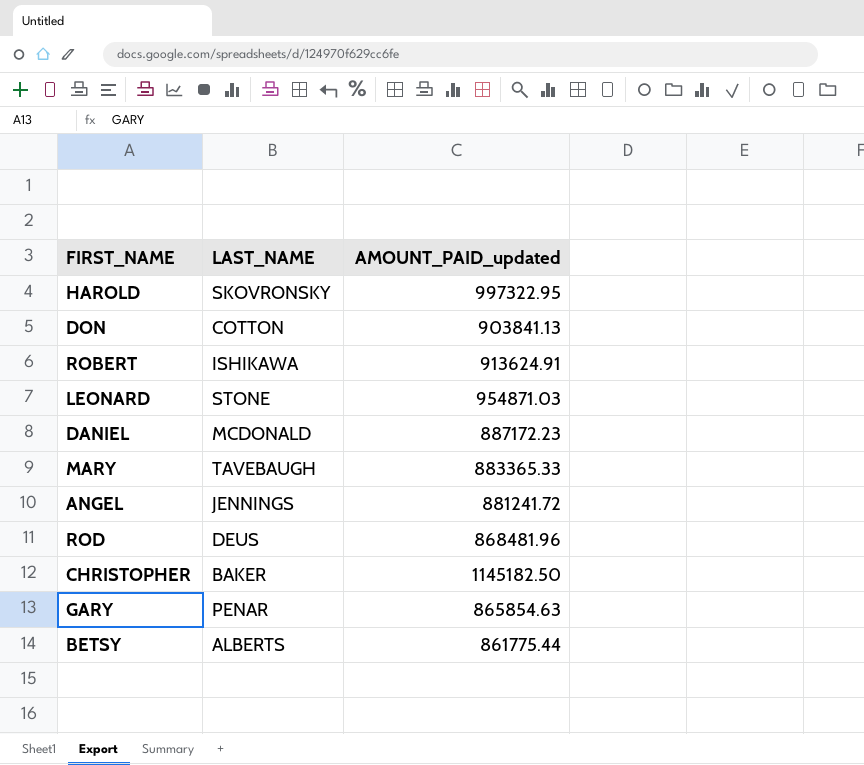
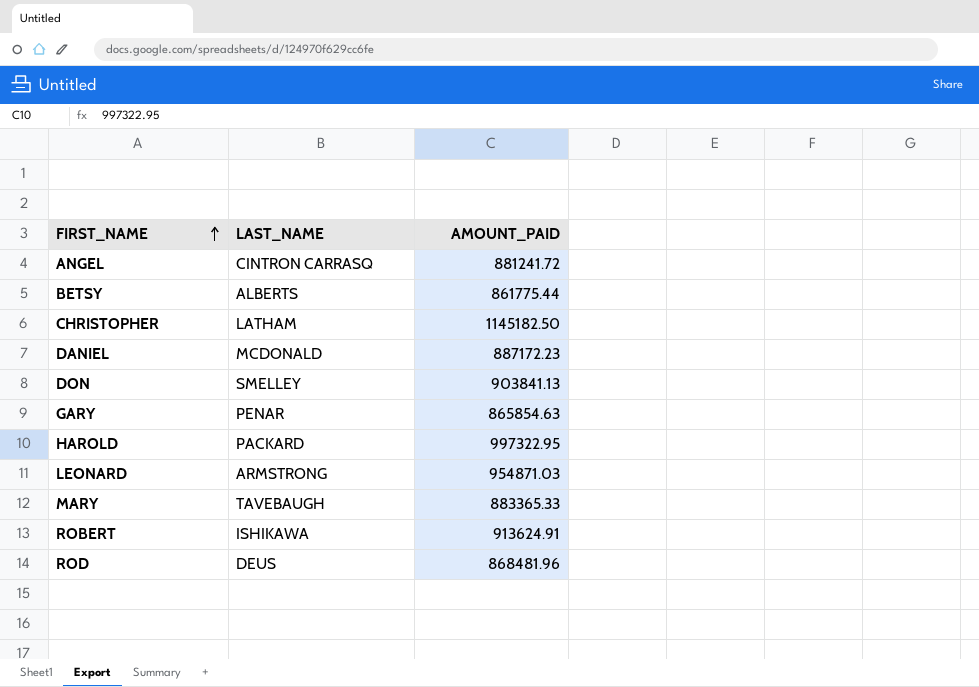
row order: none -> FIRST_NAME ascending
column name: AMOUNT_PAID_updated -> AMOUNT_PAID
ANGEL | LAST_NAME: JENNINGS -> CINTRON CARRASQ
CHRISTOPHER | LAST_NAME: BAKER -> LATHAM
DON | LAST_NAME: COTTON -> SMELLEY
HAROLD | LAST_NAME: SKOVRONSKY -> PACKARD
LEONARD | LAST_NAME: STONE -> ARMSTRONG

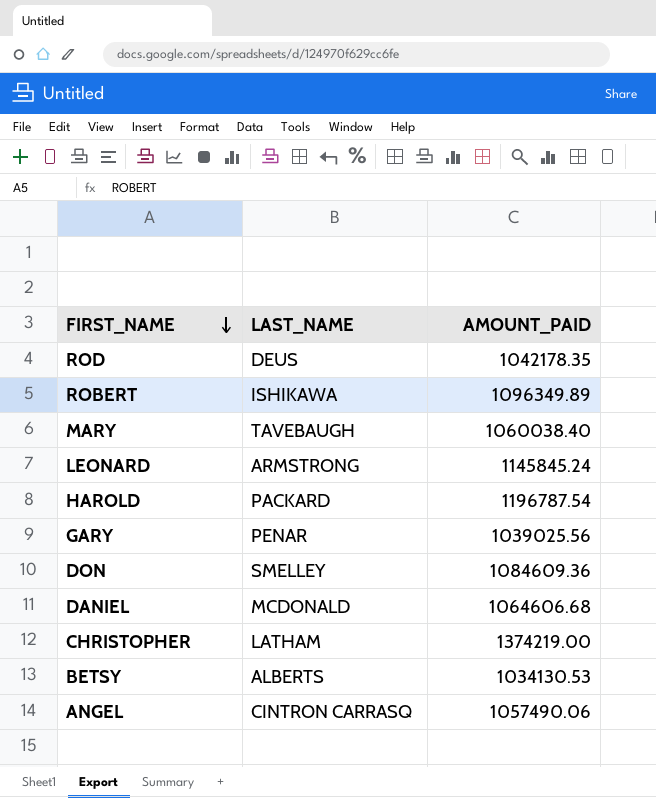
row order: FIRST_NAME ascending -> FIRST_NAME descending
ROD | AMOUNT_PAID: 868481.96 -> 1042178.35
ROBERT | AMOUNT_PAID: 913624.91 -> 1096349.89
MARY | AMOUNT_PAID: 883365.33 -> 1060038.40
LEONARD | AMOUNT_PAID: 954871.03 -> 1145845.24
HAROLD | AMOUNT_PAID: 997322.95 -> 1196787.54
GARY | AMOUNT_PAID: 865854.63 -> 1039025.56
DON | AMOUNT_PAID: 903841.13 -> 1084609.36
DANIEL | AMOUNT_PAID: 887172.23 -> 1064606.68
CHRISTOPHER | AMOUNT_PAID: 1145182.50 -> 1374219.00
BETSY | AMOUNT_PAID: 861775.44 -> 1034130.53
ANGEL | AMOUNT_PAID: 881241.72 -> 1057490.06

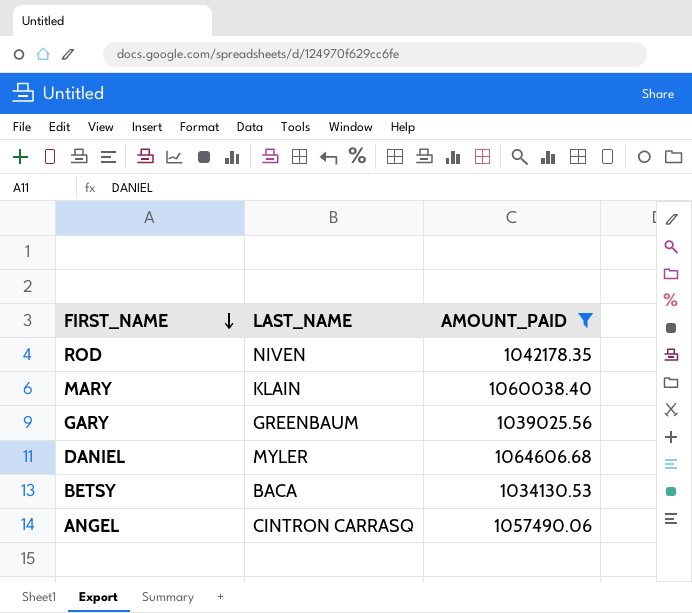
filter: none -> AMOUNT_PAID <= 1064606.68
ROD | LAST_NAME: DEUS -> NIVEN
MARY | LAST_NAME: TAVEBAUGH -> KLAIN
GARY | LAST_NAME: PENAR -> GREENBAUM
DANIEL | LAST_NAME: MCDONALD -> MYLER
BETSY | LAST_NAME: ALBERTS -> BACA

